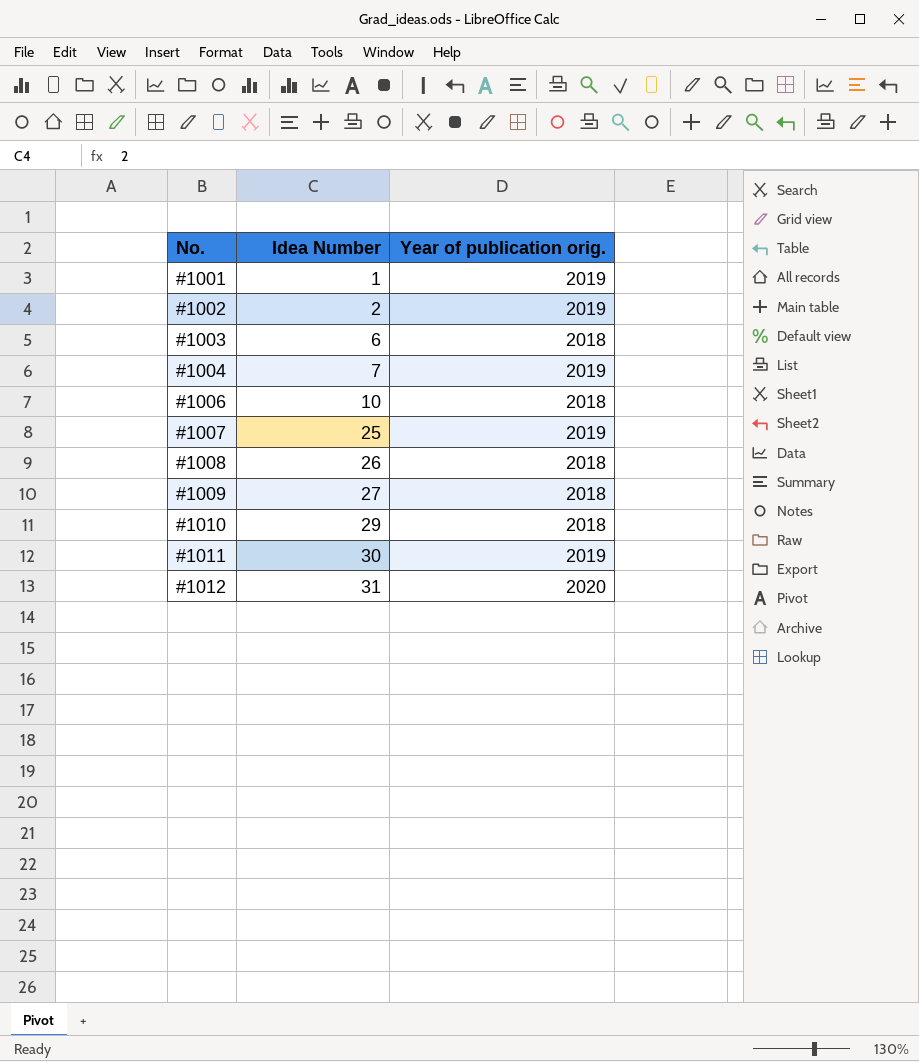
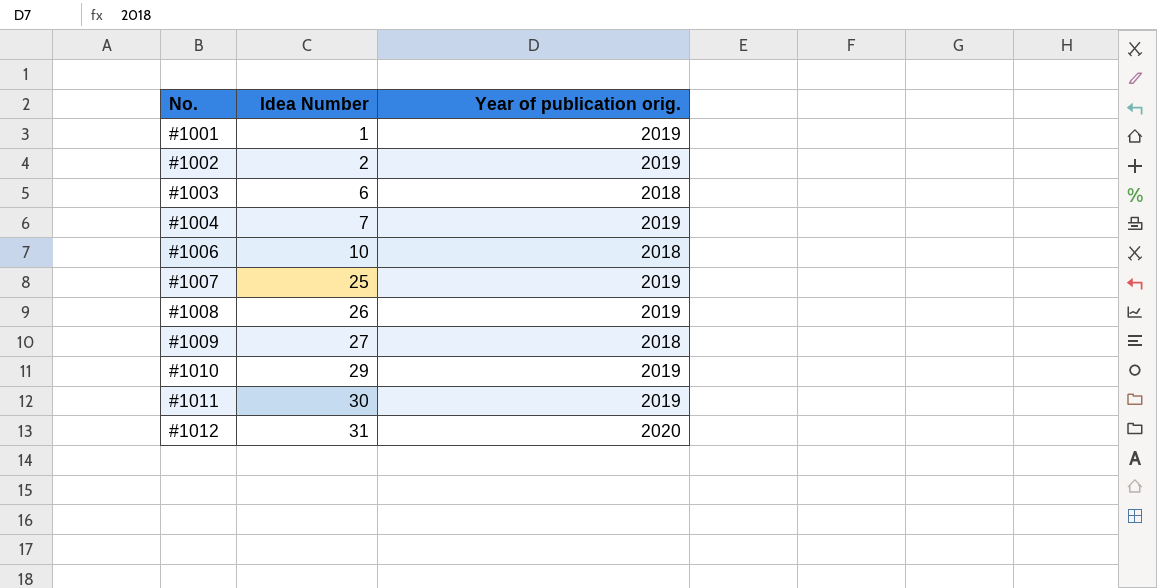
#1008 | Year of publication orig.: 2018 -> 2019
#1010 | Year of publication orig.: 2018 -> 2019

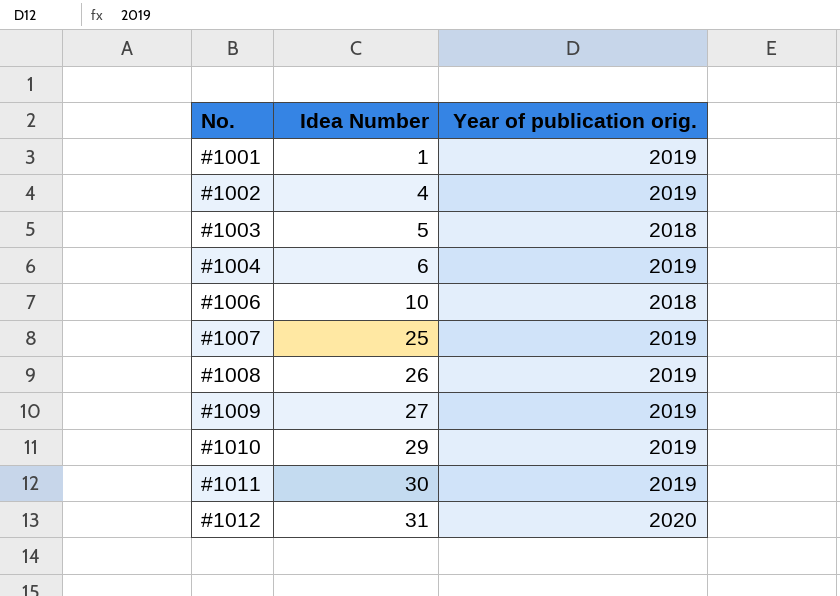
#1002 | Idea Number: 2 -> 4
#1003 | Idea Number: 6 -> 5
#1004 | Idea Number: 7 -> 6
#1009 | Year of publication orig.: 2018 -> 2019

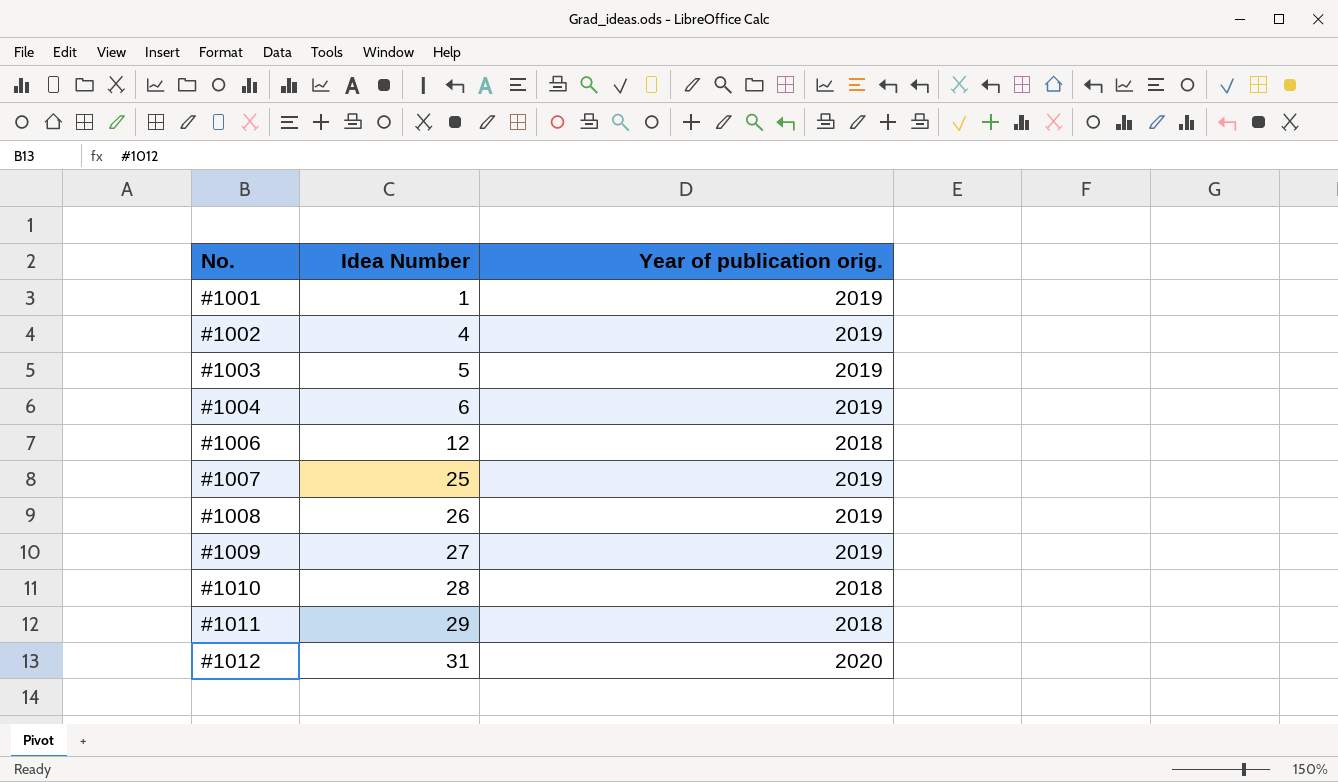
#1003 | Year of publication orig.: 2018 -> 2019
#1006 | Idea Number: 10 -> 12
#1010 | Idea Number: 29 -> 28
#1010 | Year of publication orig.: 2019 -> 2018
#1011 | Idea Number: 30 -> 29
#1011 | Year of publication orig.: 2019 -> 2018

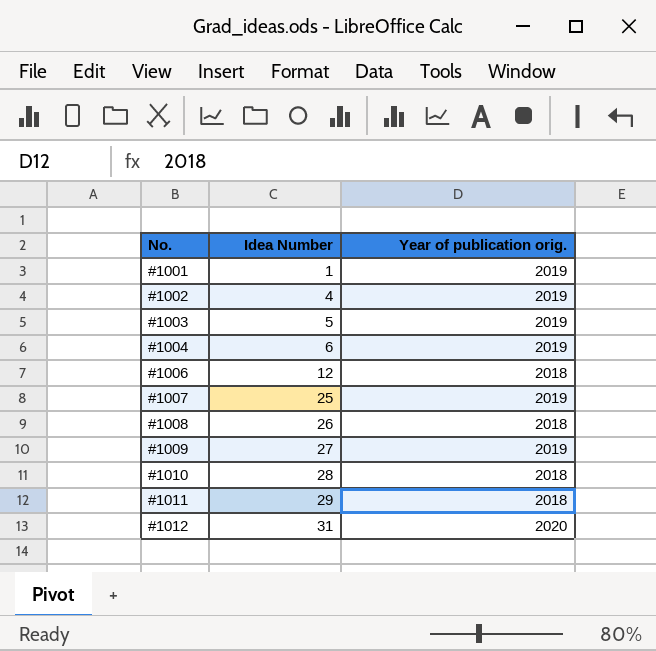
#1008 | Year of publication orig.: 2019 -> 2018

